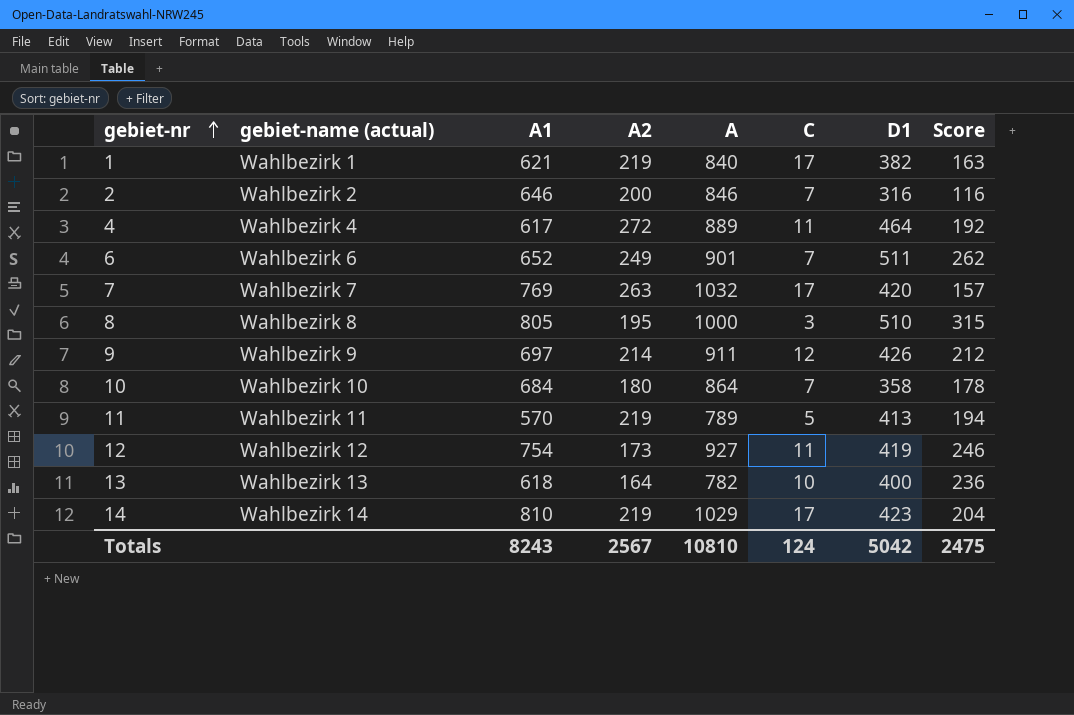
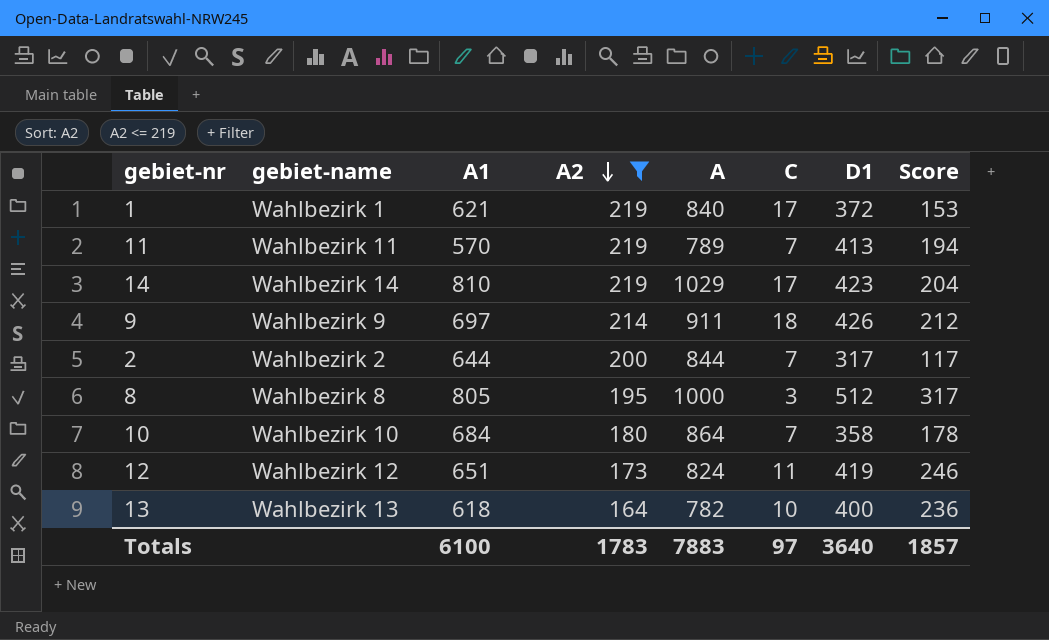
filter: none -> A2 <= 219
row order: gebiet-nr ascending -> A2 descending
column name: gebiet-name (actual) -> gebiet-name
1 | D1: 382 -> 372
1 | Score: 163 -> 153
11 | C: 5 -> 7
9 | C: 12 -> 18
2 | A1: 646 -> 644
2 | A: 846 -> 844
2 | D1: 316 -> 317
2 | Score: 116 -> 117
8 | D1: 510 -> 512
8 | Score: 315 -> 317
12 | A1: 754 -> 651
12 | A: 927 -> 824
Totals | A1: 8243 -> 6100
Totals | A2: 2567 -> 1783
Totals | A: 10810 -> 7883
Totals | C: 124 -> 97
Totals | D1: 5042 -> 3640
Totals | Score: 2475 -> 1857

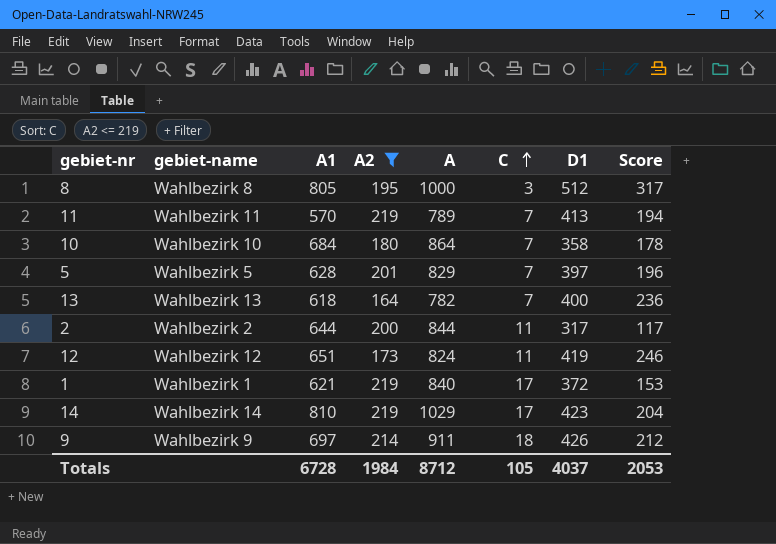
row order: A2 descending -> C ascending
row 5: none -> Wahlbezirk 5 | 628 | 201 | 829 | 7 | 397 | 196
13 | C: 10 -> 7
2 | C: 7 -> 11
Totals | A1: 6100 -> 6728
Totals | A2: 1783 -> 1984
Totals | A: 7883 -> 8712
Totals | C: 97 -> 105
Totals | D1: 3640 -> 4037
Totals | Score: 1857 -> 2053

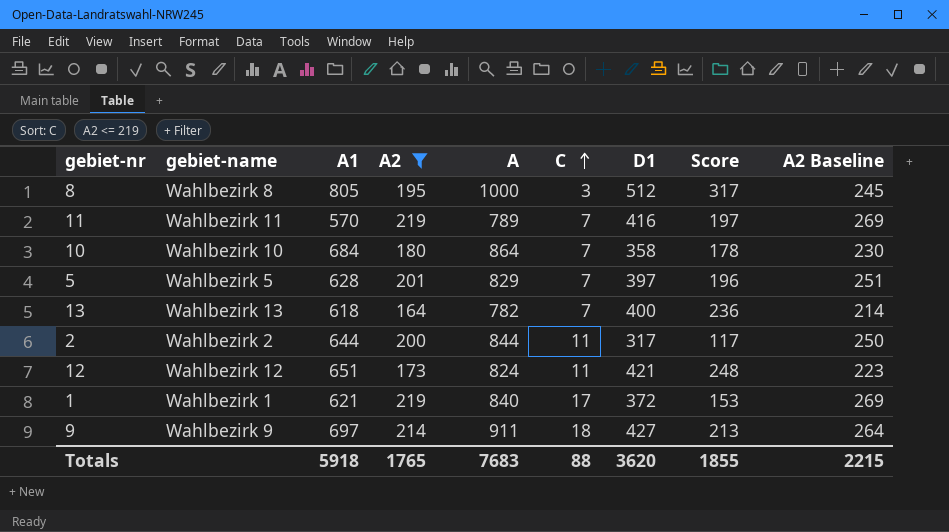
column A2 Baseline | formula: none -> [A2] + 50
row 14: Wahlbezirk 14 | 810 | 219 | 1029 | 17 | 423 | 204 -> none
11 | D1: 413 -> 416
11 | Score: 194 -> 197
12 | D1: 419 -> 421
12 | Score: 246 -> 248
9 | D1: 426 -> 427
9 | Score: 212 -> 213
Totals | A1: 6728 -> 5918
Totals | A2: 1984 -> 1765
Totals | A: 8712 -> 7683
Totals | C: 105 -> 88
Totals | D1: 4037 -> 3620
Totals | Score: 2053 -> 1855

